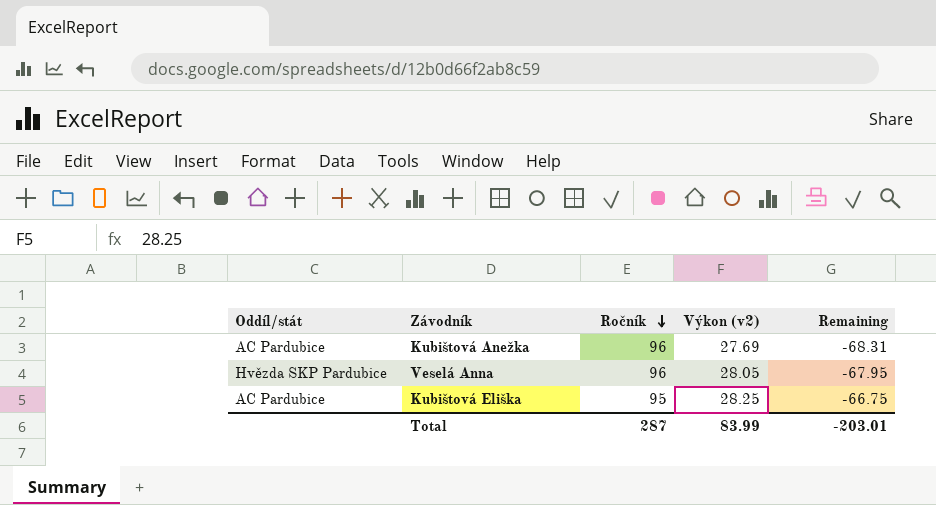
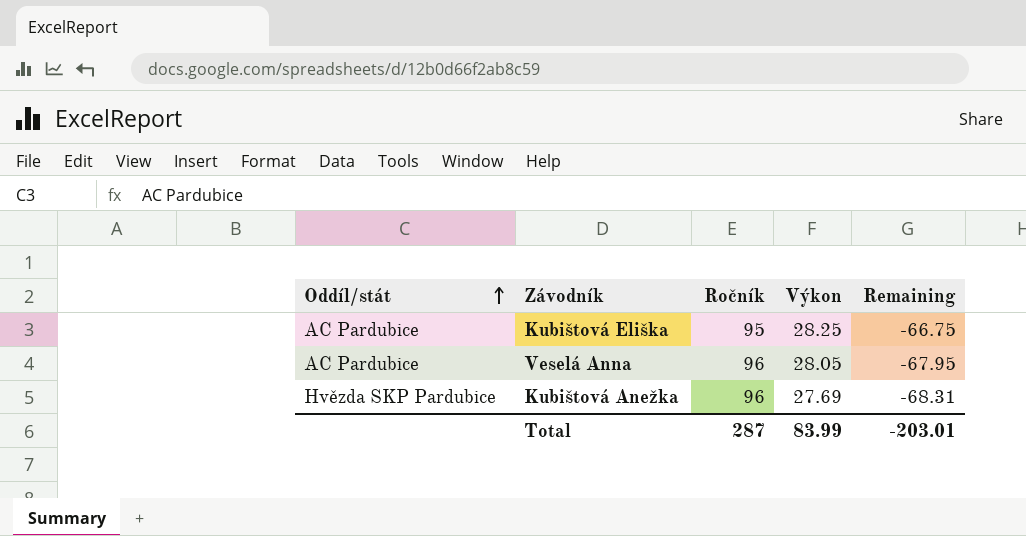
row order: Ročník descending -> Oddíl/stát ascending
column name: Výkon (v2) -> Výkon
Veselá Anna | Oddíl/stát: Hvězda SKP Pardubice -> AC Pardubice
Kubištová Anežka | Oddíl/stát: AC Pardubice -> Hvězda SKP Pardubice

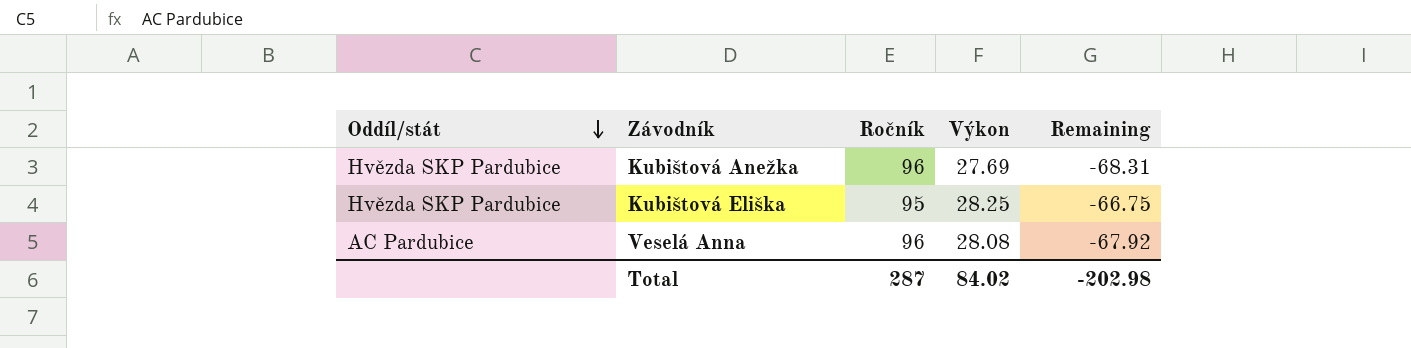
row order: Oddíl/stát ascending -> Oddíl/stát descending
Kubištová Eliška | Oddíl/stát: AC Pardubice -> Hvězda SKP Pardubice
Veselá Anna | Výkon: 28.05 -> 28.08
Veselá Anna | Remaining: -67.95 -> -67.92
Total | Výkon: 83.99 -> 84.02
Total | Remaining: -203.01 -> -202.98

